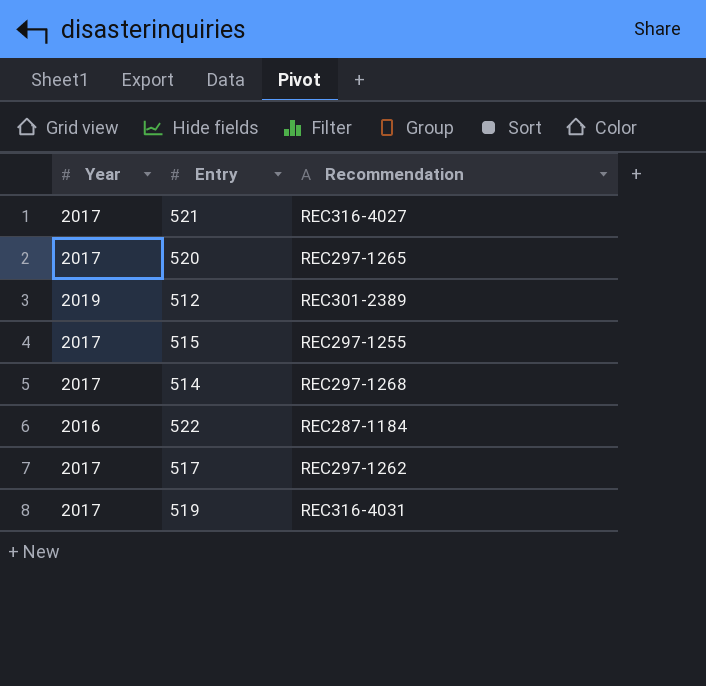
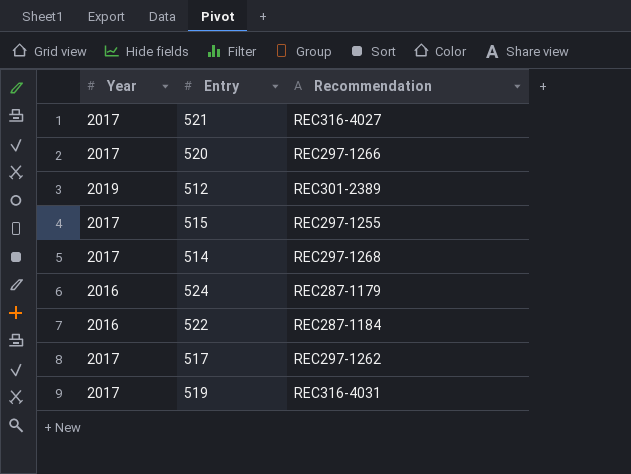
520 | Recommendation: REC297-1265 -> REC297-1266
row 524: none -> 2016 | REC287-1179

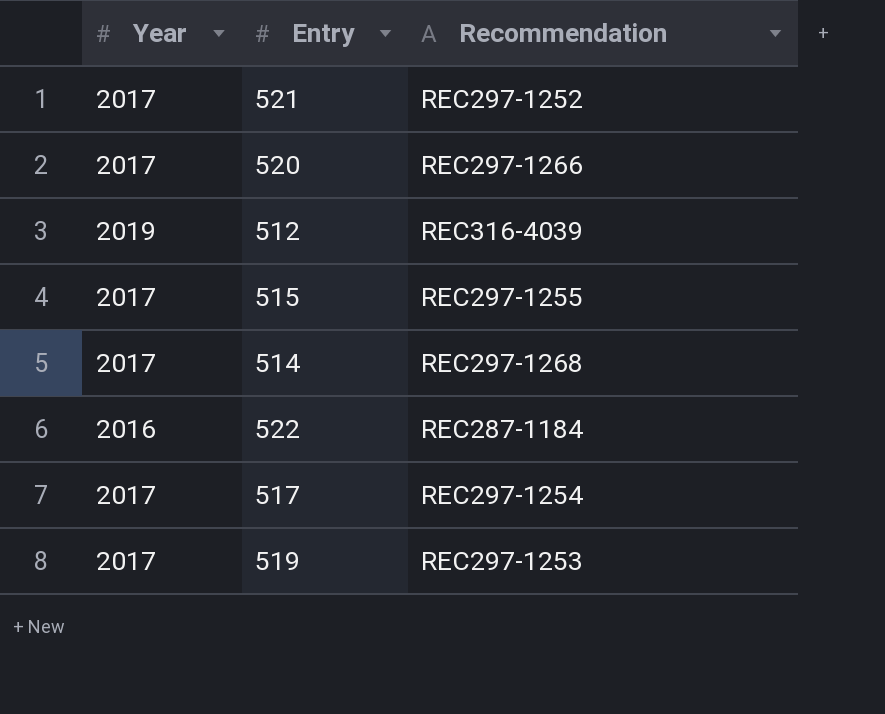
row 524: 2016 | REC287-1179 -> none
521 | Recommendation: REC316-4027 -> REC297-1252
512 | Recommendation: REC301-2389 -> REC316-4039
517 | Recommendation: REC297-1262 -> REC297-1254
519 | Recommendation: REC316-4031 -> REC297-1253

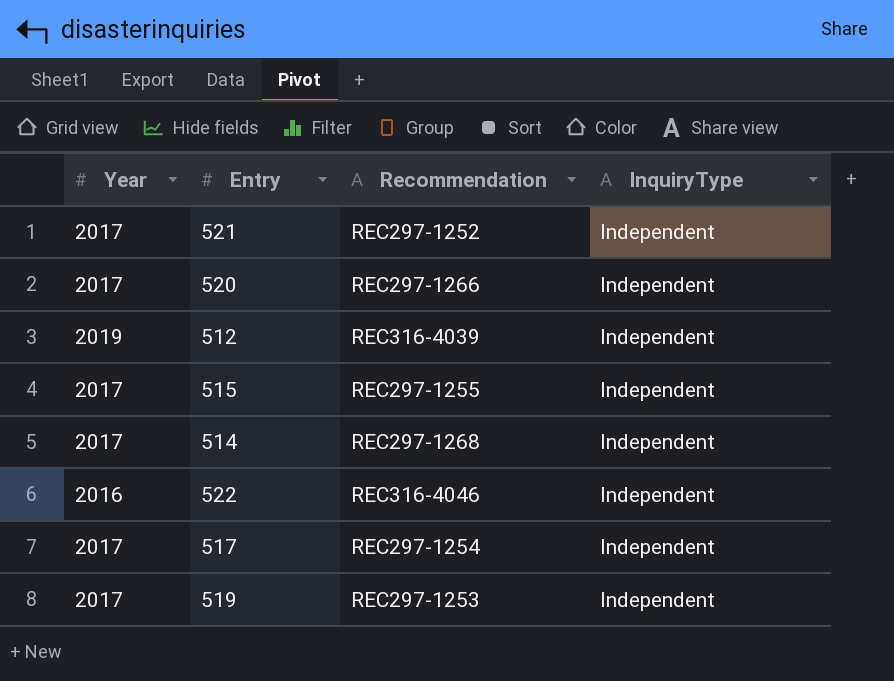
column InquiryType | position: none -> 4
522 | Recommendation: REC287-1184 -> REC316-4046

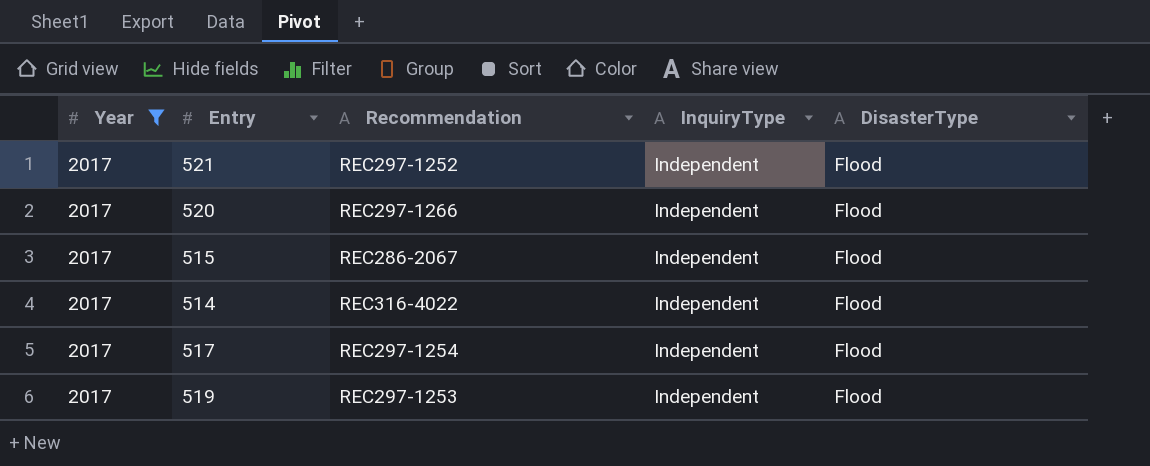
filter: none -> Year = 2017
column DisasterType | position: none -> 5
515 | Recommendation: REC297-1255 -> REC286-2067
514 | Recommendation: REC297-1268 -> REC316-4022

